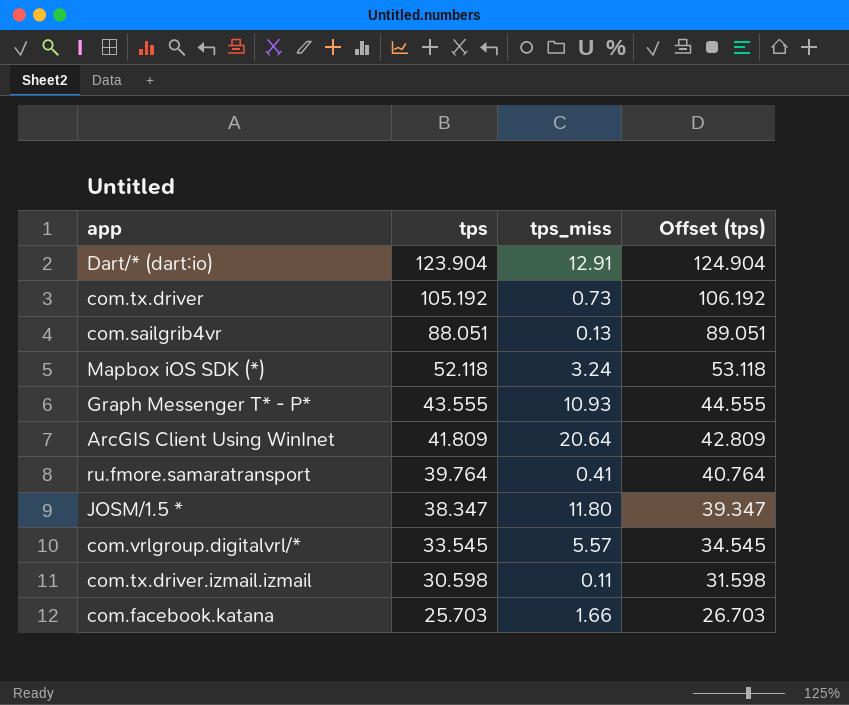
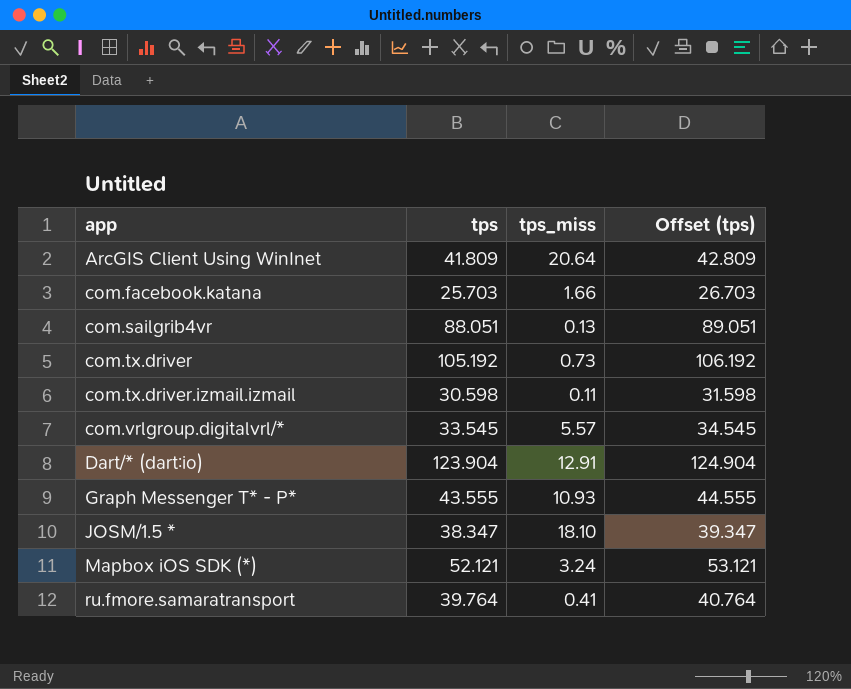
row order: tps descending -> app ascending
JOSM/1.5 * | tps_miss: 11.80 -> 18.10
Mapbox iOS SDK (*) | tps: 52.118 -> 52.121
Mapbox iOS SDK (*) | Offset (tps): 53.118 -> 53.121

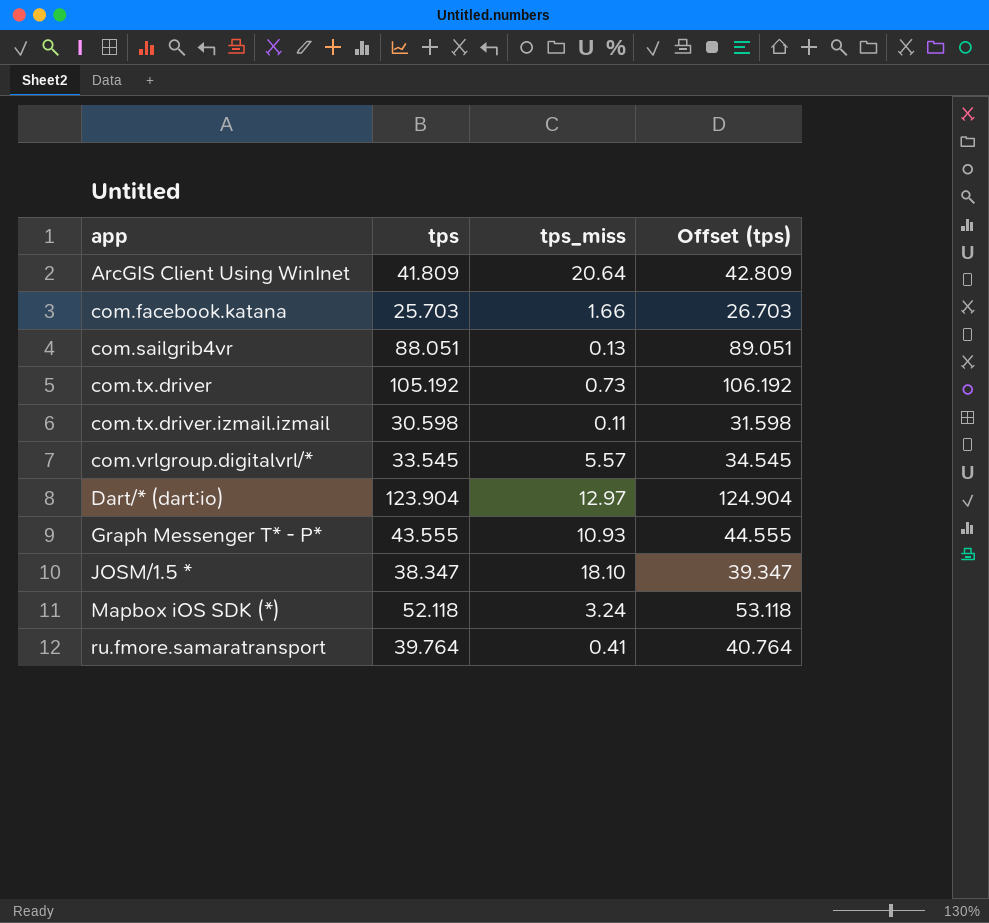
Dart/* (dart:io) | tps_miss: 12.91 -> 12.97
Mapbox iOS SDK (*) | tps: 52.121 -> 52.118
Mapbox iOS SDK (*) | Offset (tps): 53.121 -> 53.118

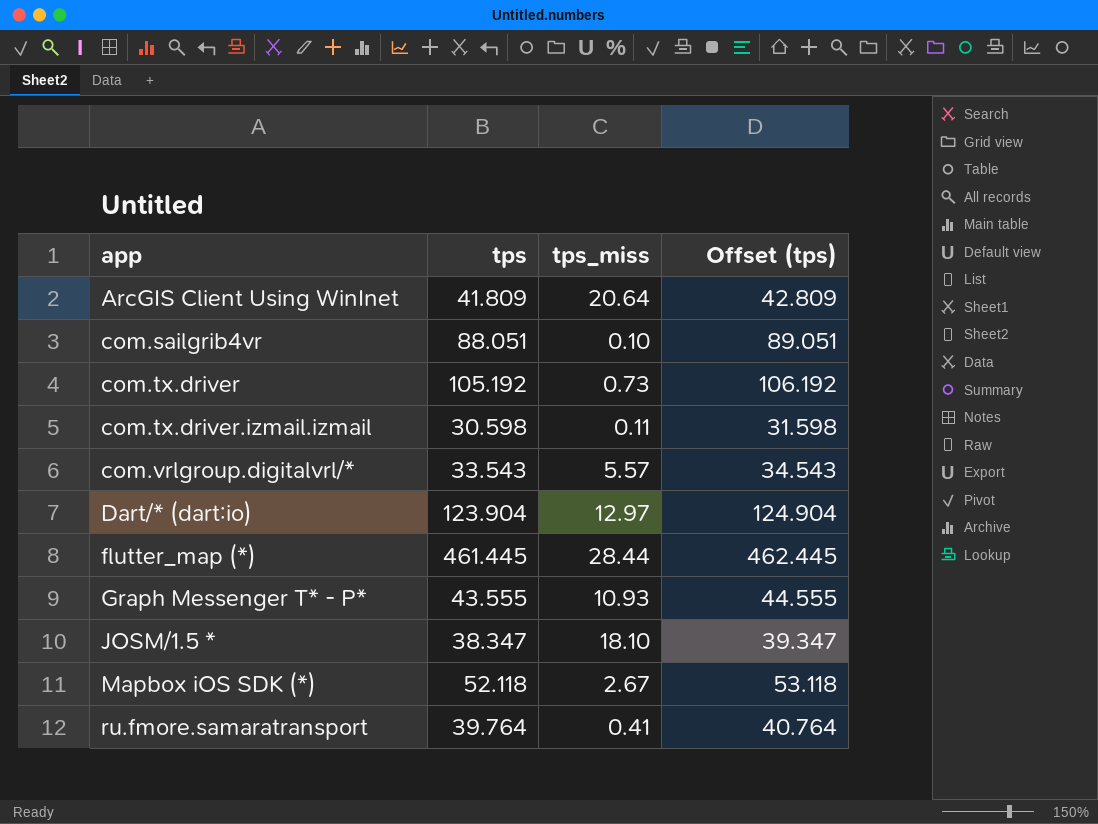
row com.facebook.katana: 25.703 | 1.66 | 26.703 -> none
com.sailgrib4vr | tps_miss: 0.13 -> 0.10
com.vrlgroup.digitalvrl/* | tps: 33.545 -> 33.543
com.vrlgroup.digitalvrl/* | Offset (tps): 34.545 -> 34.543
row flutter_map (*): none -> 461.445 | 28.44 | 462.445
Mapbox iOS SDK (*) | tps_miss: 3.24 -> 2.67

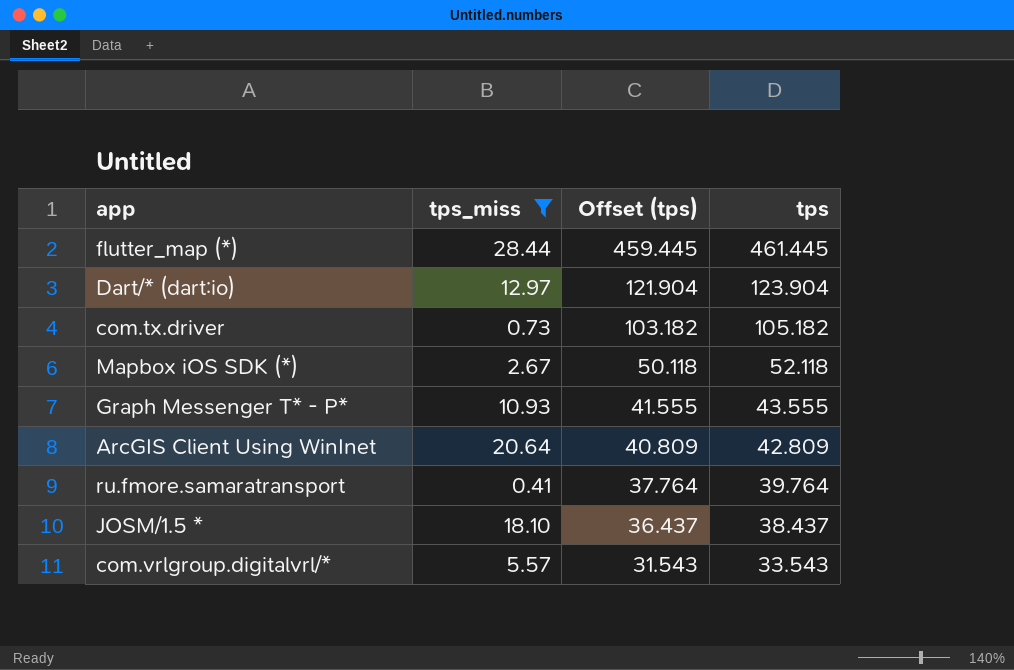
filter: none -> tps_miss >= 0.41
row order: app ascending -> Offset (tps) descending
column Offset (tps) | formula: [tps] + 1 -> [tps] - 2
column tps | position: 2 -> 4
com.tx.driver | tps: 105.192 -> 105.182
ArcGIS Client Using WinInet | tps: 41.809 -> 42.809
JOSM/1.5 * | tps: 38.347 -> 38.437

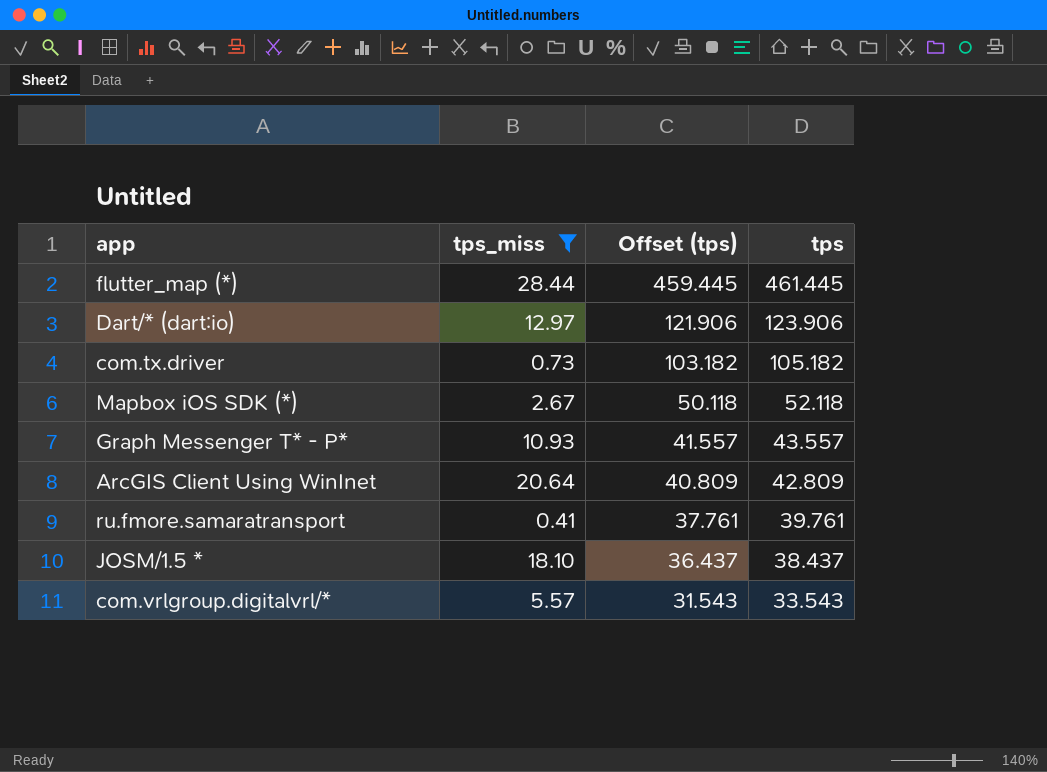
Dart/* (dart:io) | Offset (tps): 121.904 -> 121.906
Dart/* (dart:io) | tps: 123.904 -> 123.906
Graph Messenger T* - P* | Offset (tps): 41.555 -> 41.557
Graph Messenger T* - P* | tps: 43.555 -> 43.557
ru.fmore.samaratransport | Offset (tps): 37.764 -> 37.761
ru.fmore.samaratransport | tps: 39.764 -> 39.761

